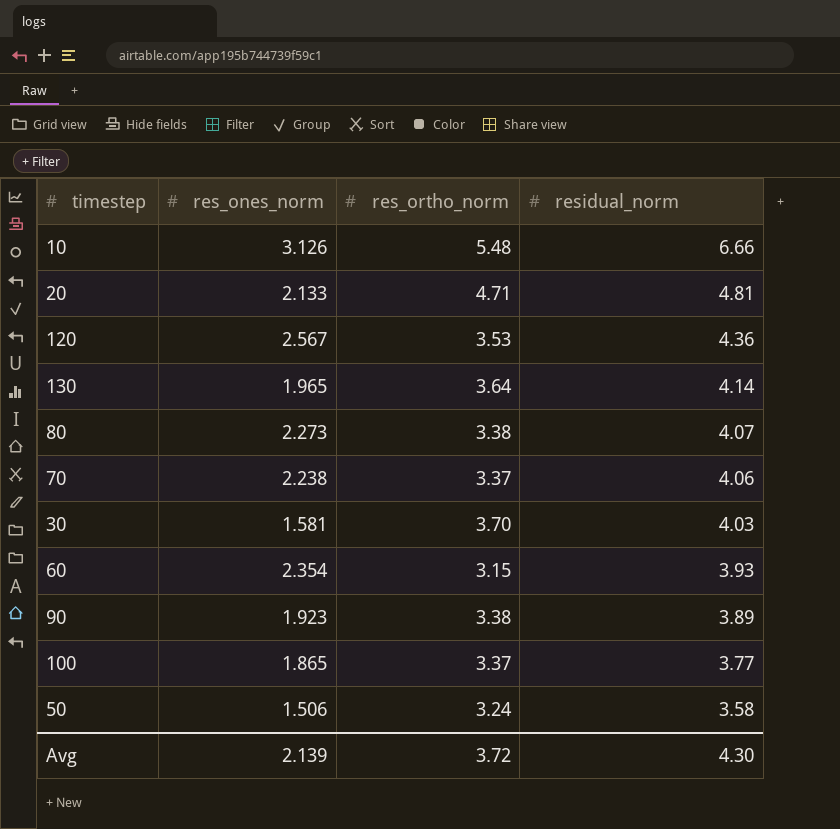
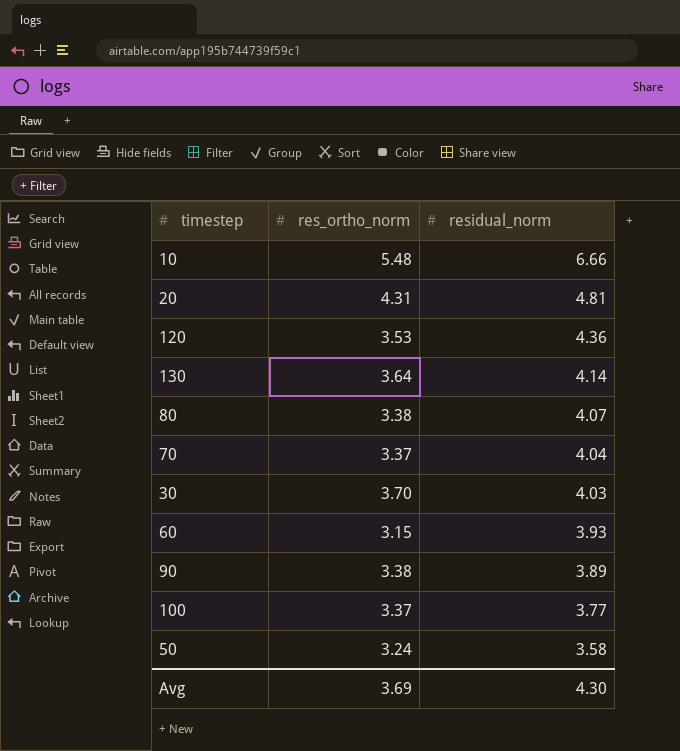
column res_ones_norm | position: 2 -> none
20 | res_ortho_norm: 4.71 -> 4.31
70 | residual_norm: 4.06 -> 4.04
Avg | res_ortho_norm: 3.72 -> 3.69

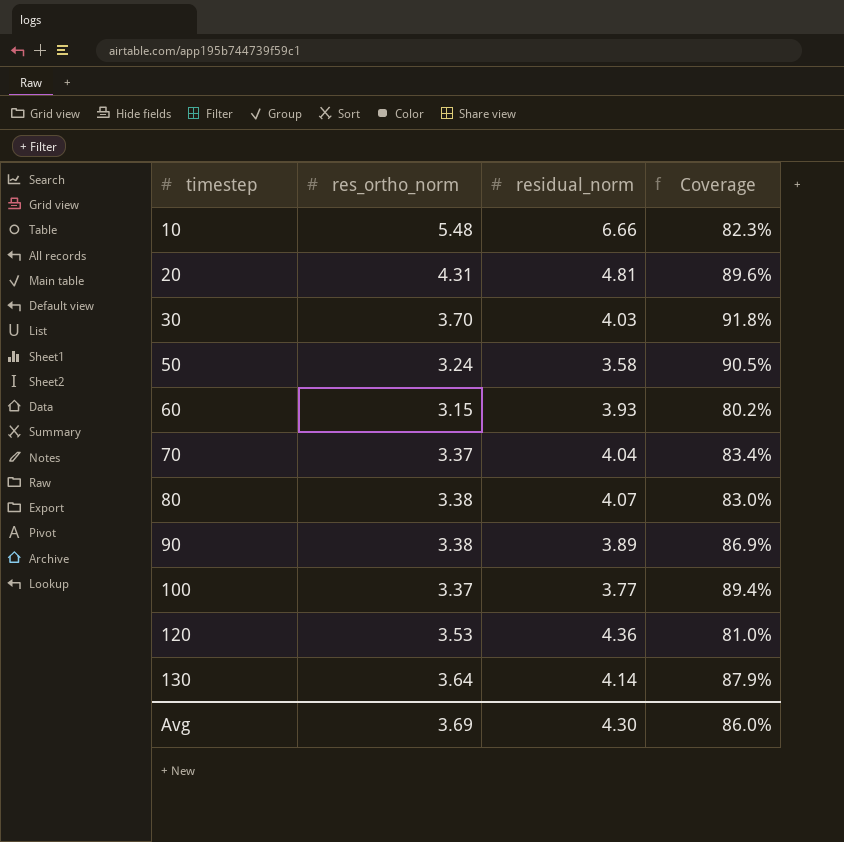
row order: residual_norm descending -> timestep ascending
column Coverage | formula: none -> [res_ortho_norm] / [residual_norm]

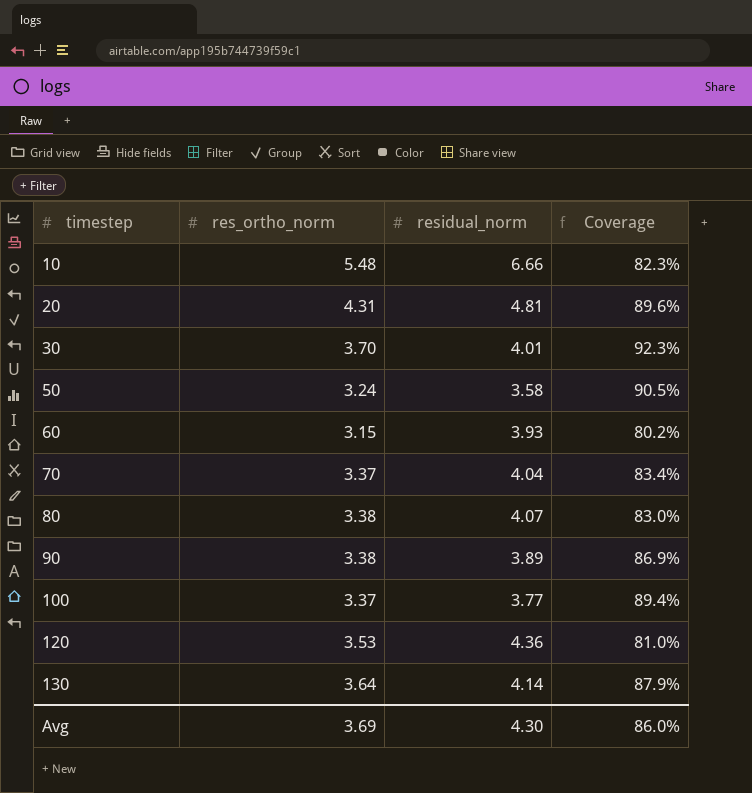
30 | residual_norm: 4.03 -> 4.01
30 | Coverage: 91.8% -> 92.3%

